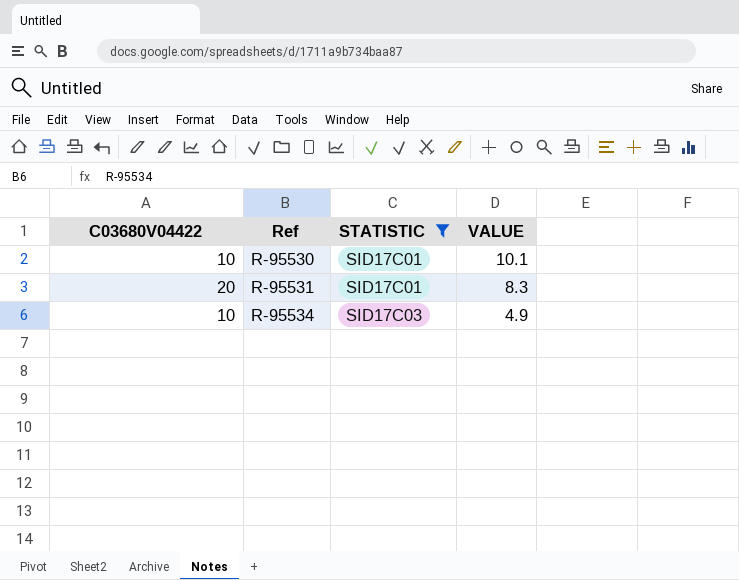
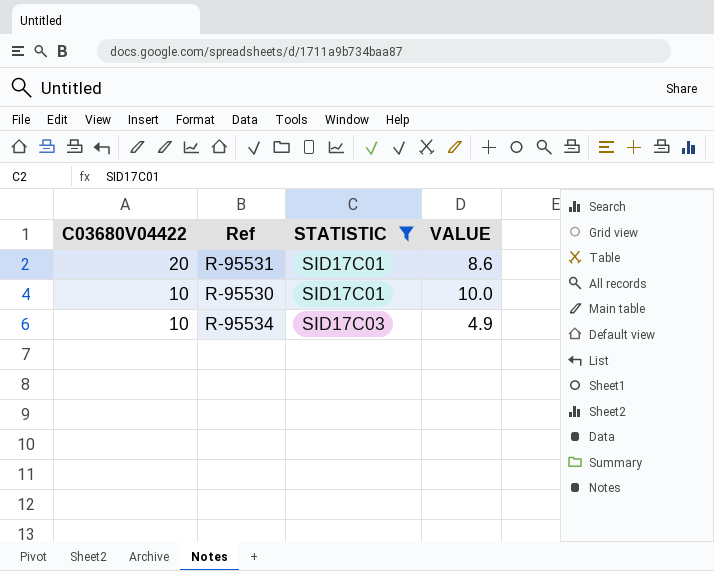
row order: Ref ascending -> C03680V04422 descending
R-95531 | VALUE: 8.3 -> 8.6
R-95530 | VALUE: 10.1 -> 10.0

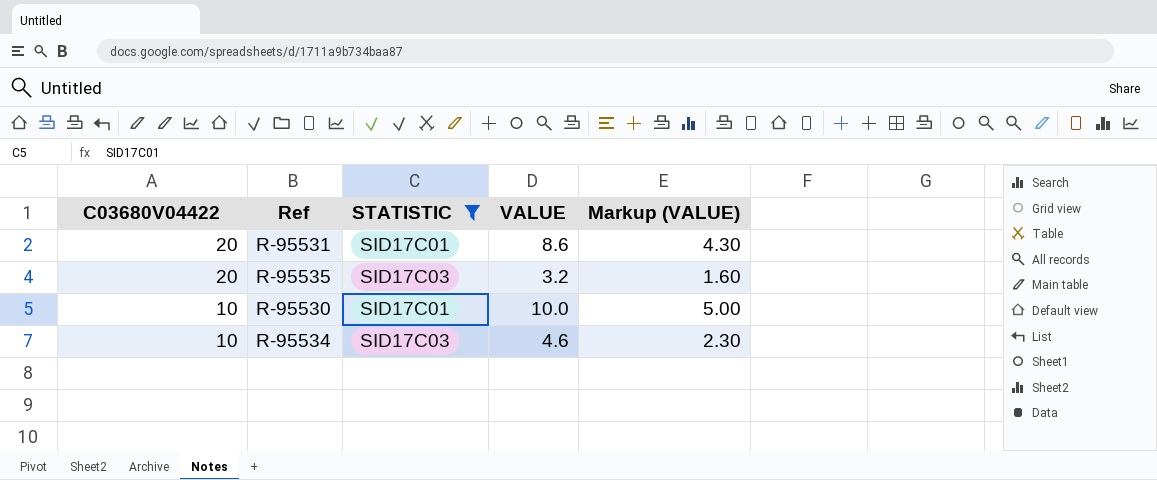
column Markup (VALUE) | formula: none -> [VALUE] * 0.5
row R-95535: none -> 20 | SID17C03 | 3.2 | 1.60
R-95534 | VALUE: 4.9 -> 4.6

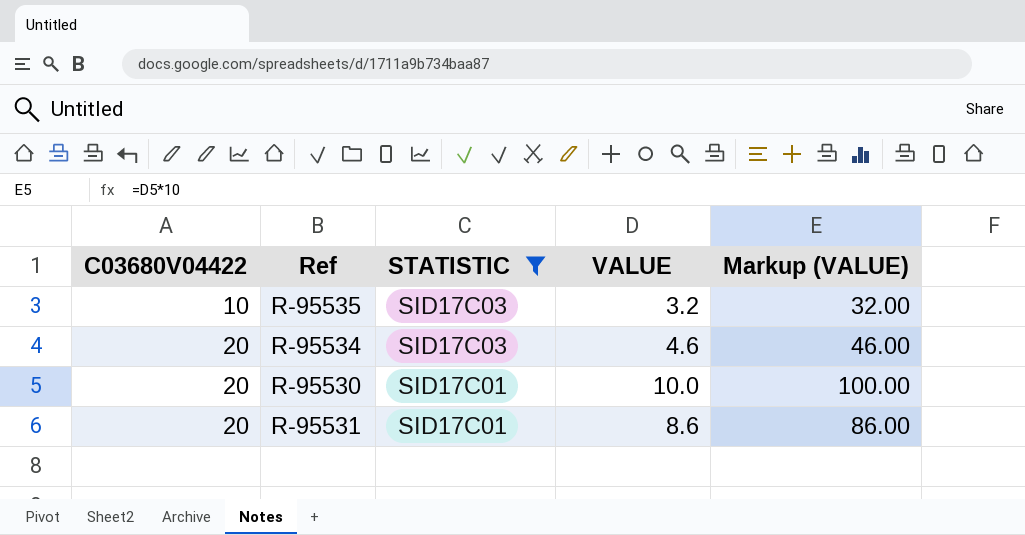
row order: C03680V04422 descending -> C03680V04422 ascending
column Markup (VALUE) | formula: [VALUE] * 0.5 -> [VALUE] * 10
R-95535 | C03680V04422: 20 -> 10
R-95534 | C03680V04422: 10 -> 20
R-95530 | C03680V04422: 10 -> 20

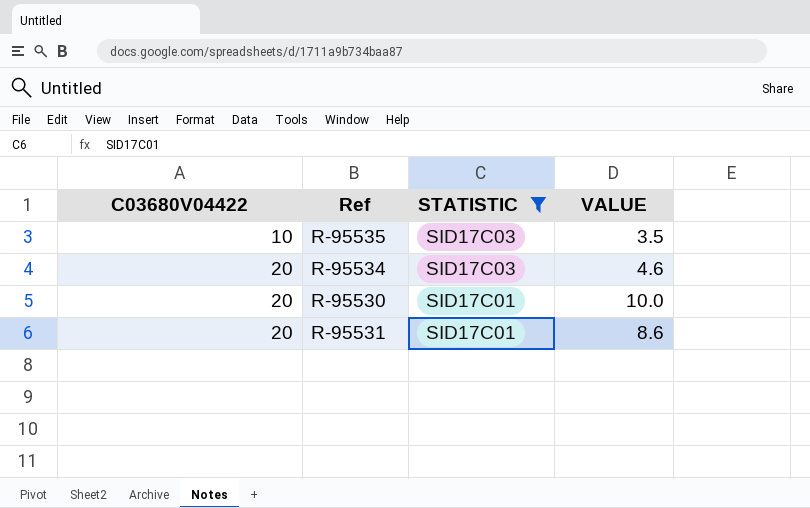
column Markup (VALUE) | formula: [VALUE] * 10 -> none
R-95535 | VALUE: 3.2 -> 3.5

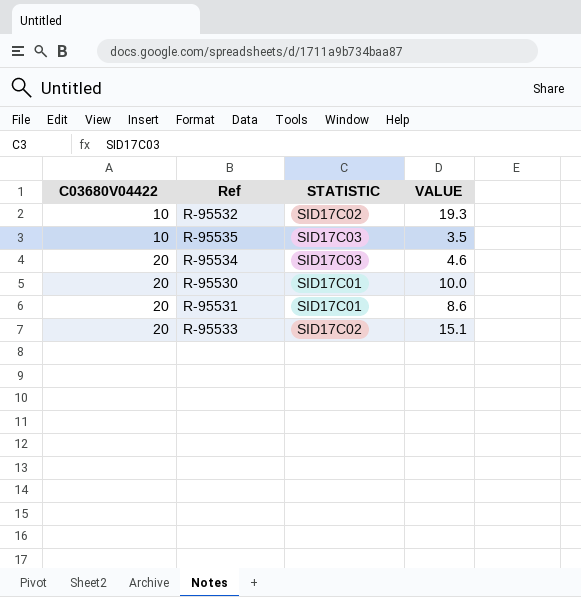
filter: STATISTIC != SID17C02 -> none

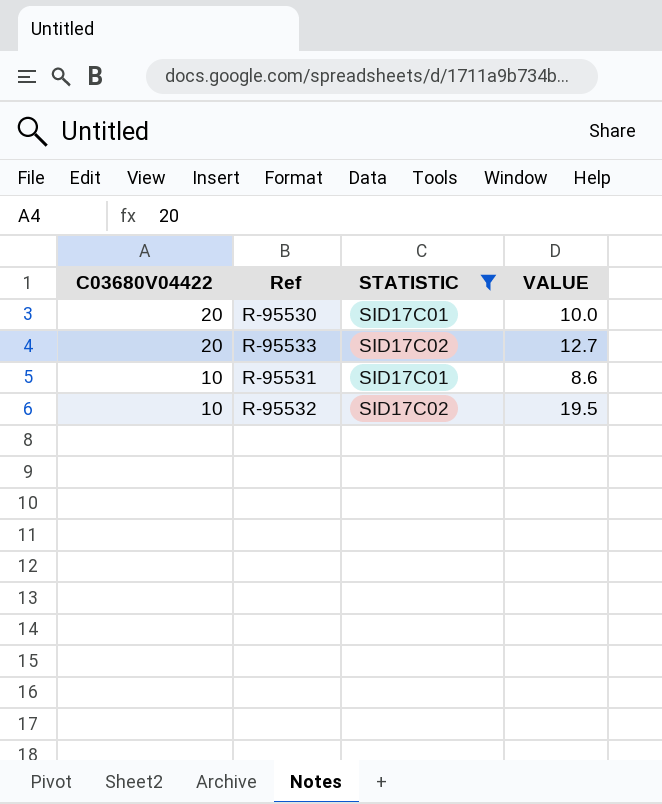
filter: none -> STATISTIC != SID17C03
row order: C03680V04422 ascending -> C03680V04422 descending
R-95533 | VALUE: 15.1 -> 12.7
R-95531 | C03680V04422: 20 -> 10
R-95532 | VALUE: 19.3 -> 19.5

